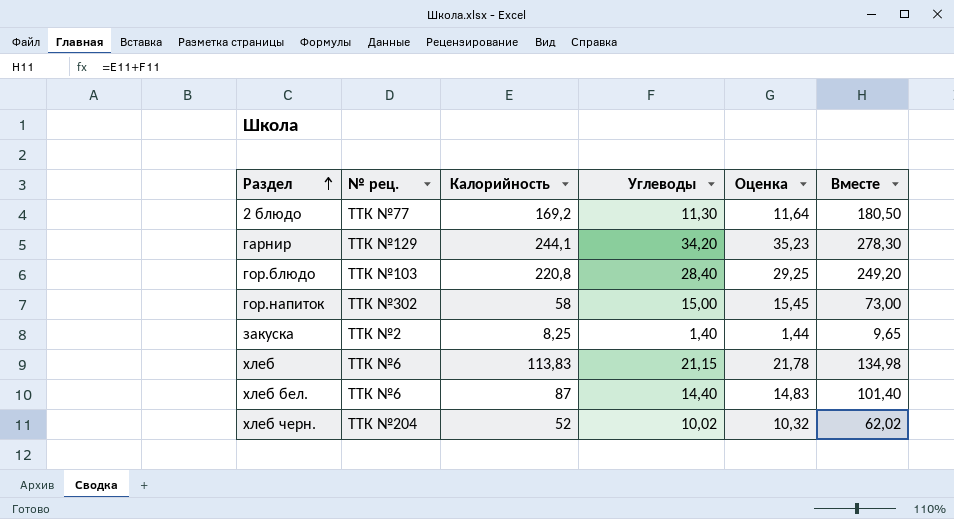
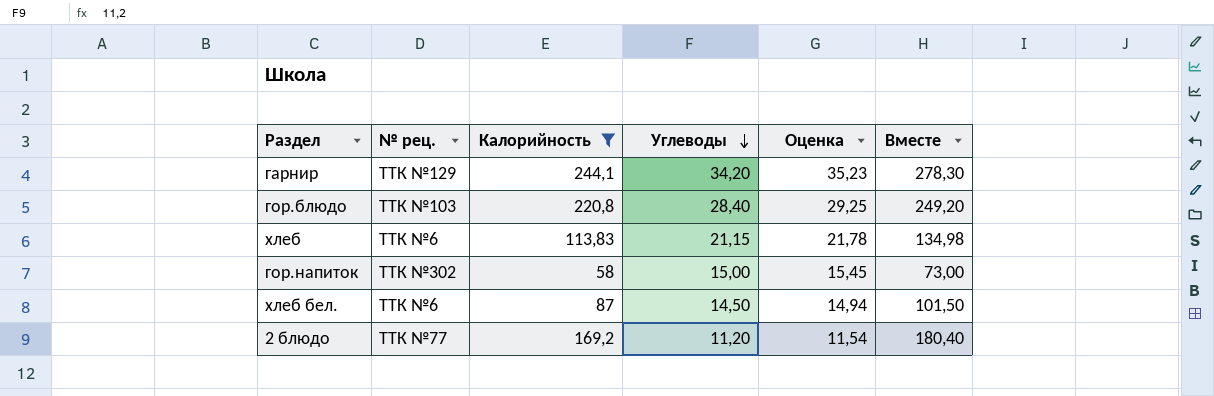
filter: none -> Калорийность >= 58
row order: Раздел ascending -> Углеводы descending
хлеб бел. | Углеводы: 14,40 -> 14,50
хлеб бел. | Оценка: 14,83 -> 14,94
хлеб бел. | Вместе: 101,40 -> 101,50
2 блюдо | Углеводы: 11,30 -> 11,20
2 блюдо | Оценка: 11,64 -> 11,54
2 блюдо | Вместе: 180,50 -> 180,40

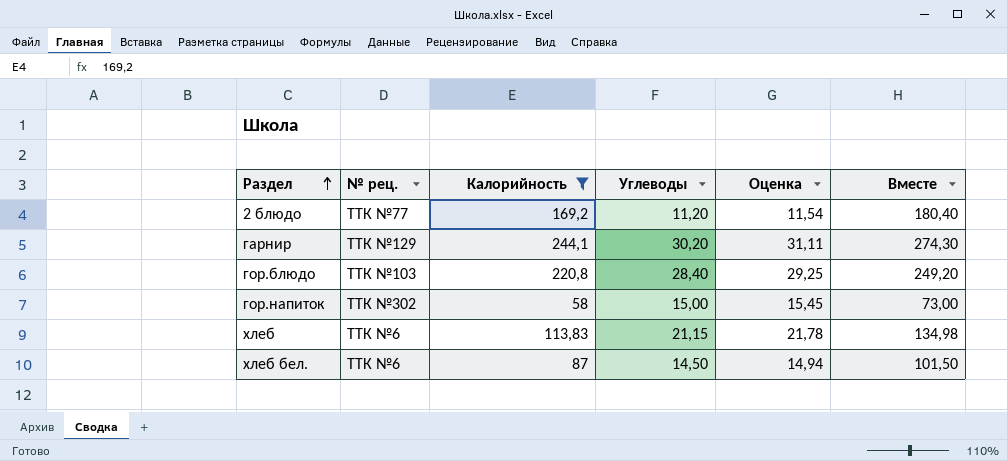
row order: Углеводы descending -> Раздел ascending
гарнир | Углеводы: 34,20 -> 30,20
гарнир | Оценка: 35,23 -> 31,11
гарнир | Вместе: 278,30 -> 274,30

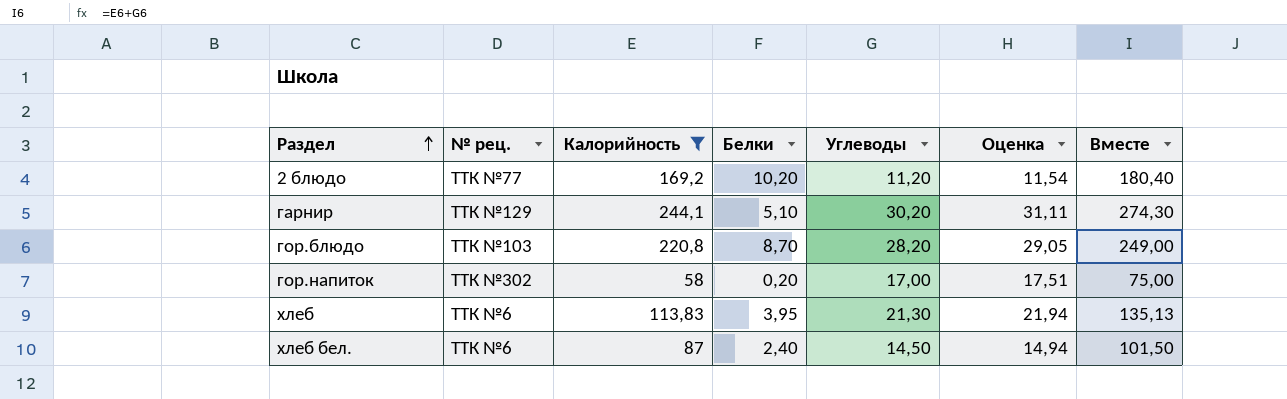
column Белки | position: none -> 4
гор.блюдо | Углеводы: 28,40 -> 28,20
гор.блюдо | Оценка: 29,25 -> 29,05
гор.блюдо | Вместе: 249,20 -> 249,00
гор.напиток | Углеводы: 15,00 -> 17,00
гор.напиток | Оценка: 15,45 -> 17,51
гор.напиток | Вместе: 73,00 -> 75,00
хлеб | Углеводы: 21,15 -> 21,30
хлеб | Оценка: 21,78 -> 21,94
хлеб | Вместе: 134,98 -> 135,13

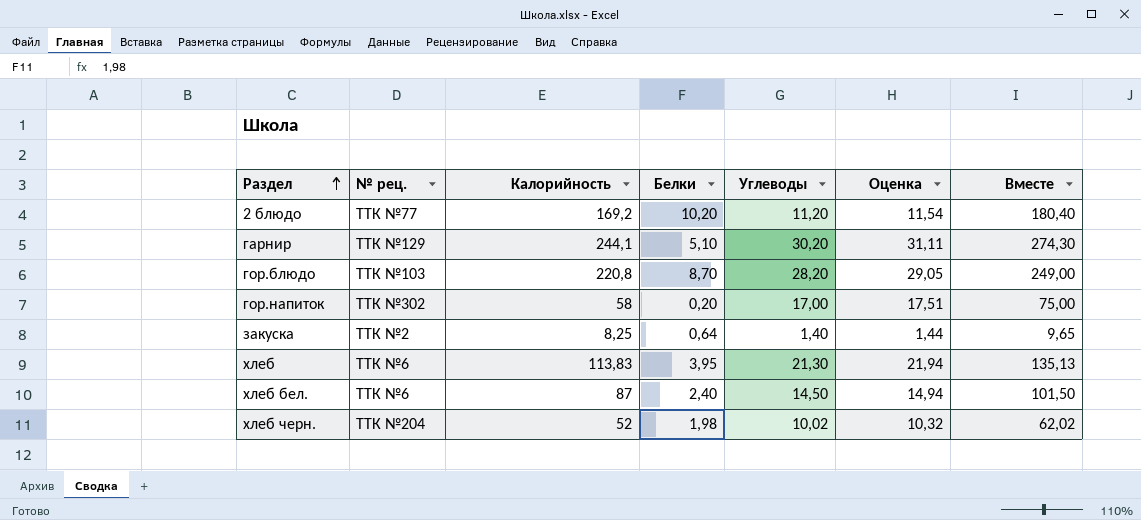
filter: Калорийность >= 58 -> none

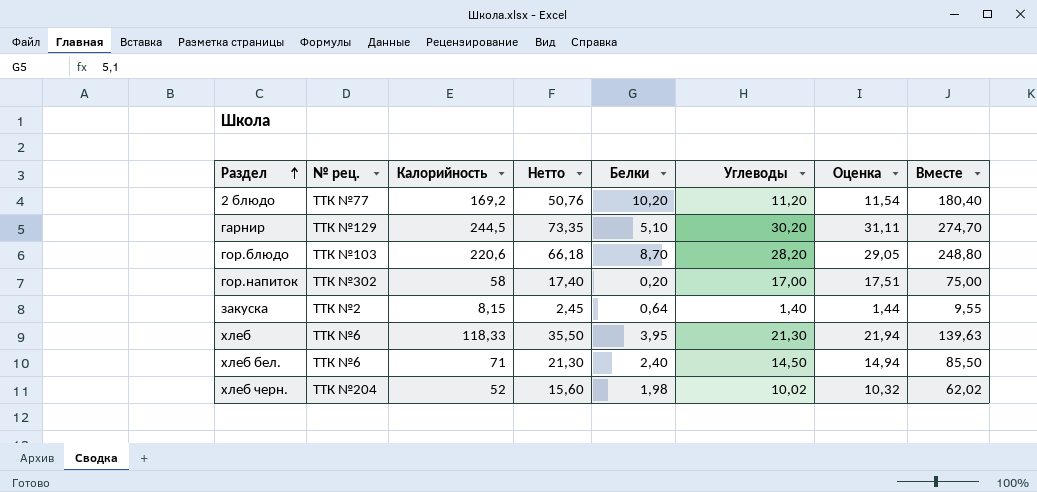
column Нетто | formula: none -> [Калорийность] * 0,3
гарнир | Калорийность: 244,1 -> 244,5
гарнир | Вместе: 274,30 -> 274,70
гор.блюдо | Калорийность: 220,8 -> 220,6
гор.блюдо | Вместе: 249,00 -> 248,80
закуска | Калорийность: 8,25 -> 8,15
закуска | Вместе: 9,65 -> 9,55
хлеб | Калорийность: 113,83 -> 118,33
хлеб | Вместе: 135,13 -> 139,63
хлеб бел. | Калорийность: 87 -> 71
хлеб бел. | Вместе: 101,50 -> 85,50

